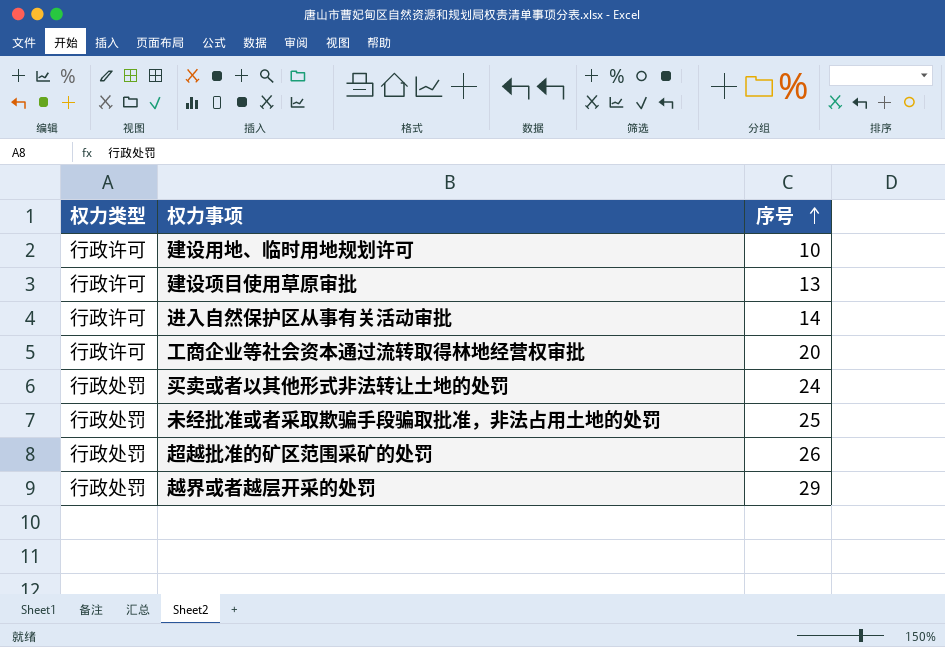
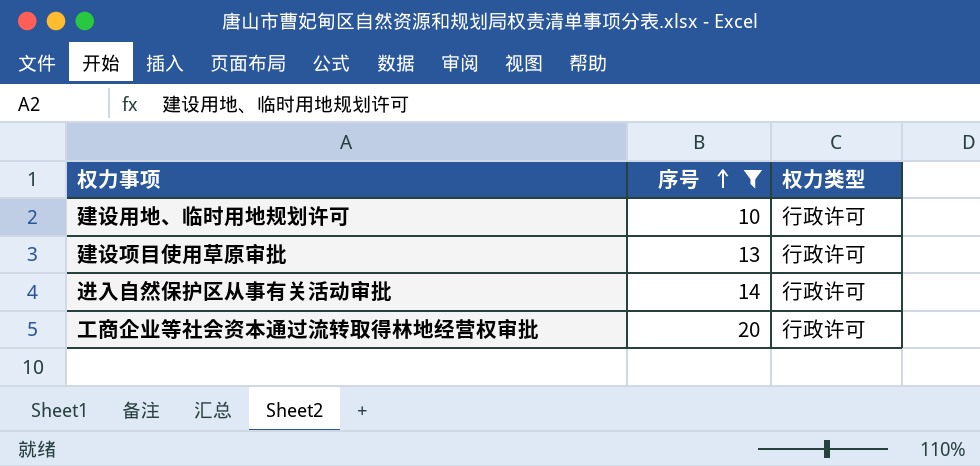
filter: none -> 序号 <= 20
column 权力类型 | position: 1 -> 3

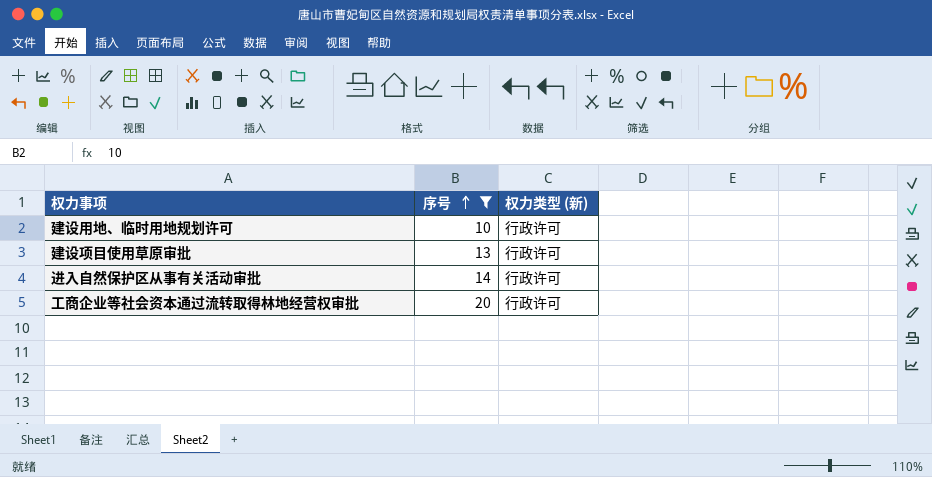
column name: 权力类型 -> 权力类型 (新)

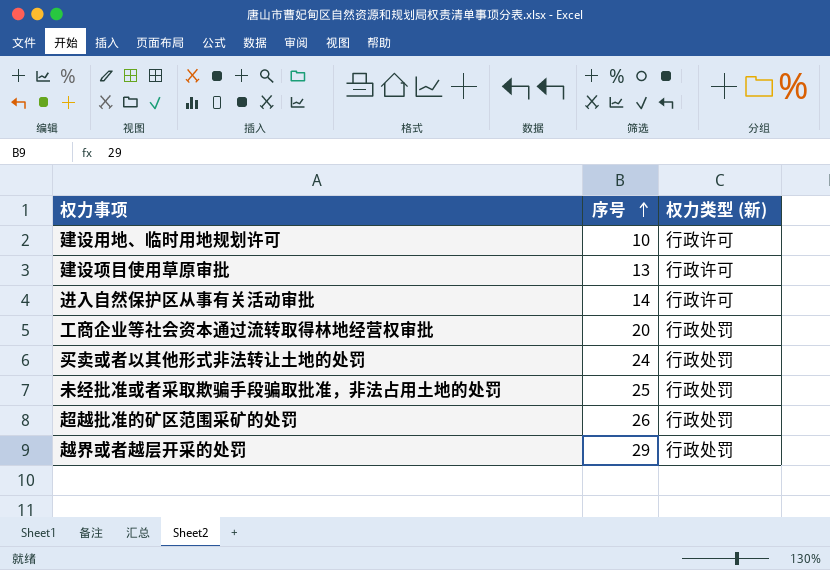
filter: 序号 <= 20 -> none
工商企业等社会资本通过流转取得林地经营权审批 | 权力类型 (新): 行政许可 -> 行政处罚

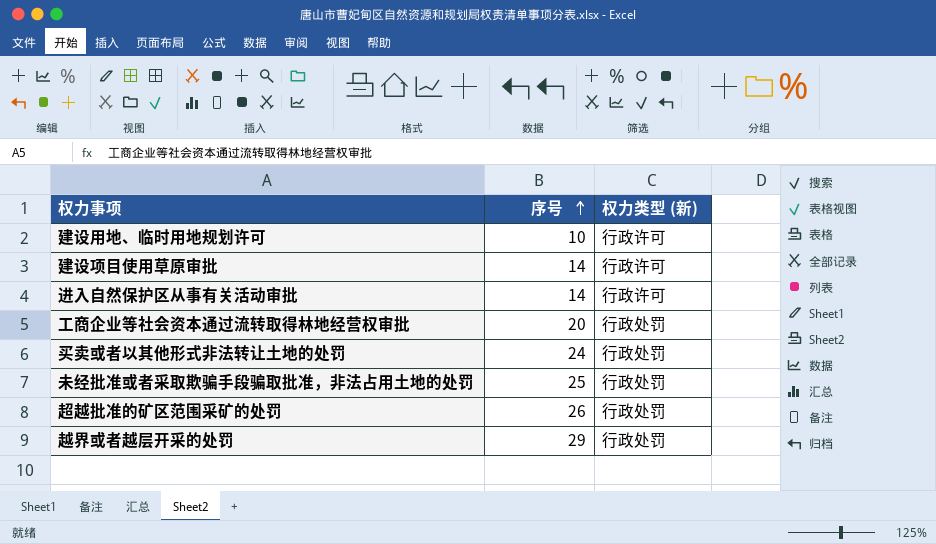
建设项目使用草原审批 | 序号: 13 -> 14

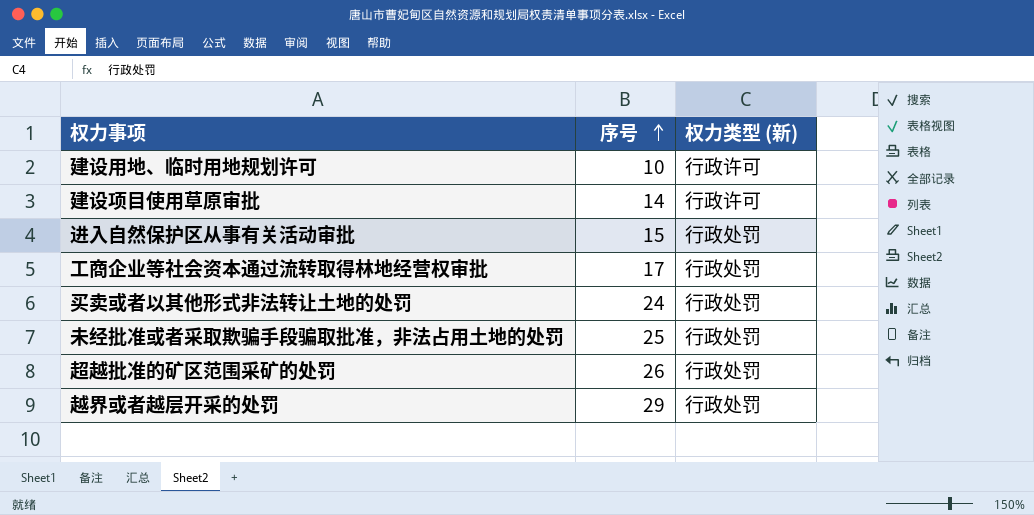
进入自然保护区从事有关活动审批 | 序号: 14 -> 15
进入自然保护区从事有关活动审批 | 权力类型 (新): 行政许可 -> 行政处罚
工商企业等社会资本通过流转取得林地经营权审批 | 序号: 20 -> 17

